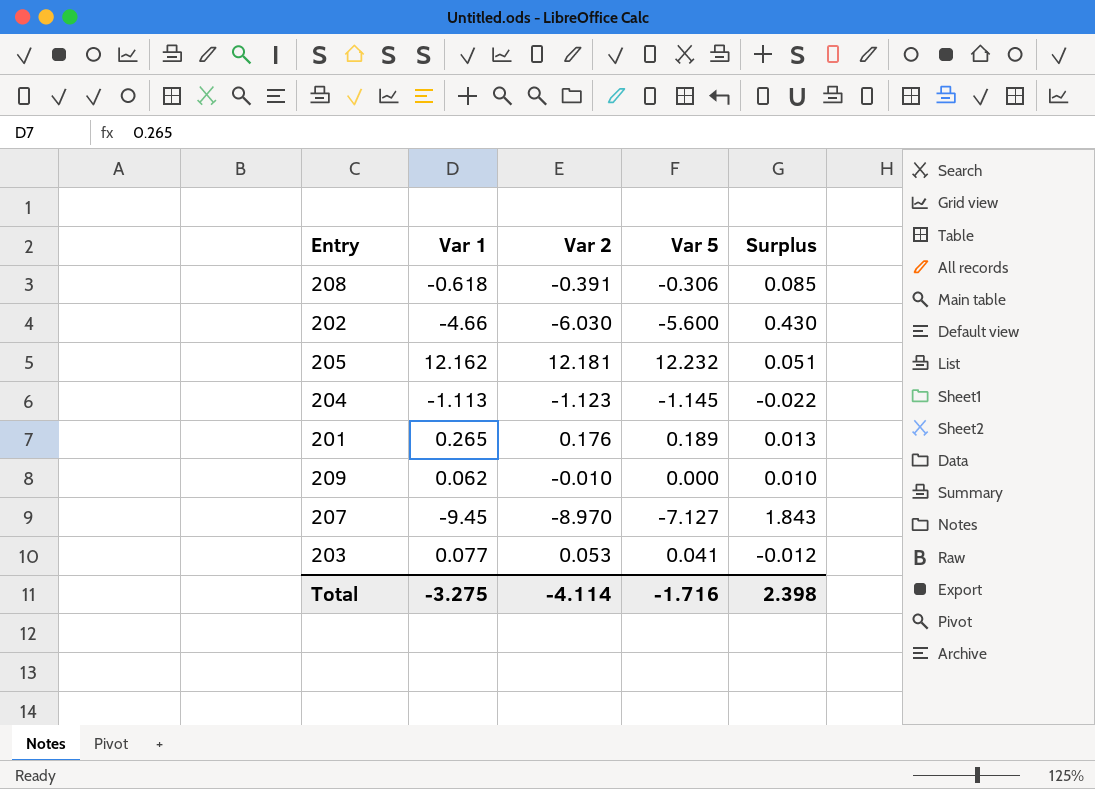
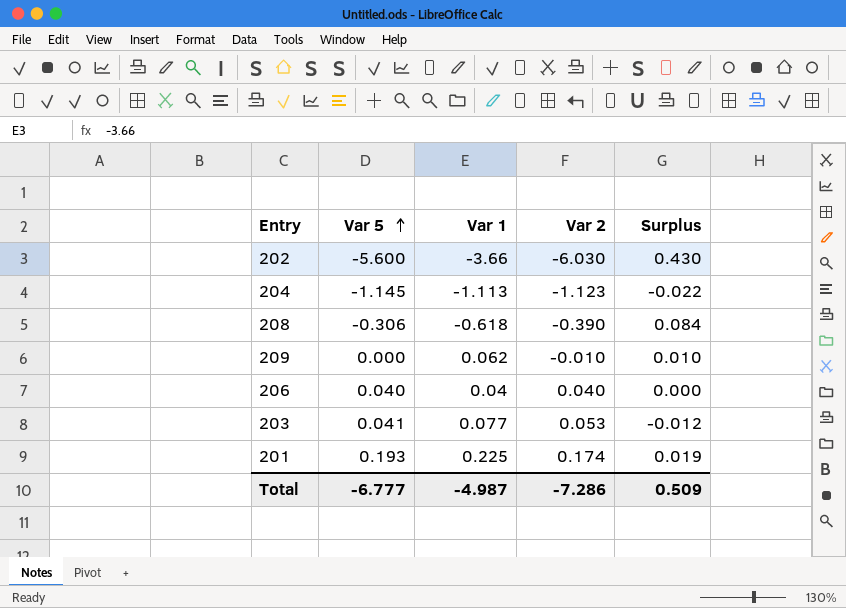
row order: none -> Var 5 ascending
column Var 5 | position: 4 -> 2
row 205: 12.162 | 12.181 | 12.232 | 0.051 -> none
row 207: -9.45 | -8.970 | -7.127 | 1.843 -> none
202 | Var 1: -4.66 -> -3.66
208 | Var 2: -0.391 -> -0.390
208 | Surplus: 0.085 -> 0.084
row 206: none -> 0.040 | 0.04 | 0.040 | 0.000
201 | Var 5: 0.189 -> 0.193
201 | Var 1: 0.265 -> 0.225
201 | Var 2: 0.176 -> 0.174
201 | Surplus: 0.013 -> 0.019
Total | Var 5: -1.716 -> -6.777
Total | Var 1: -3.275 -> -4.987
Total | Var 2: -4.114 -> -7.286
Total | Surplus: 2.398 -> 0.509

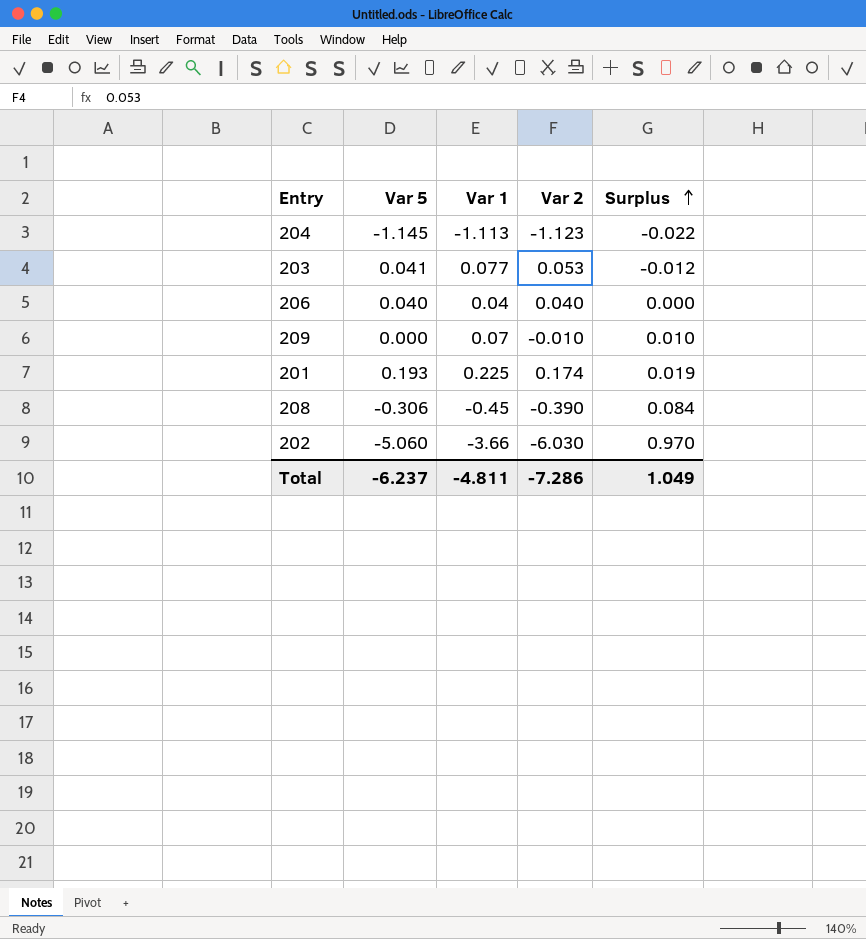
row order: Var 5 ascending -> Surplus ascending
209 | Var 1: 0.062 -> 0.07
208 | Var 1: -0.618 -> -0.45
202 | Var 5: -5.600 -> -5.060
202 | Surplus: 0.430 -> 0.970
Total | Var 5: -6.777 -> -6.237
Total | Var 1: -4.987 -> -4.811
Total | Surplus: 0.509 -> 1.049

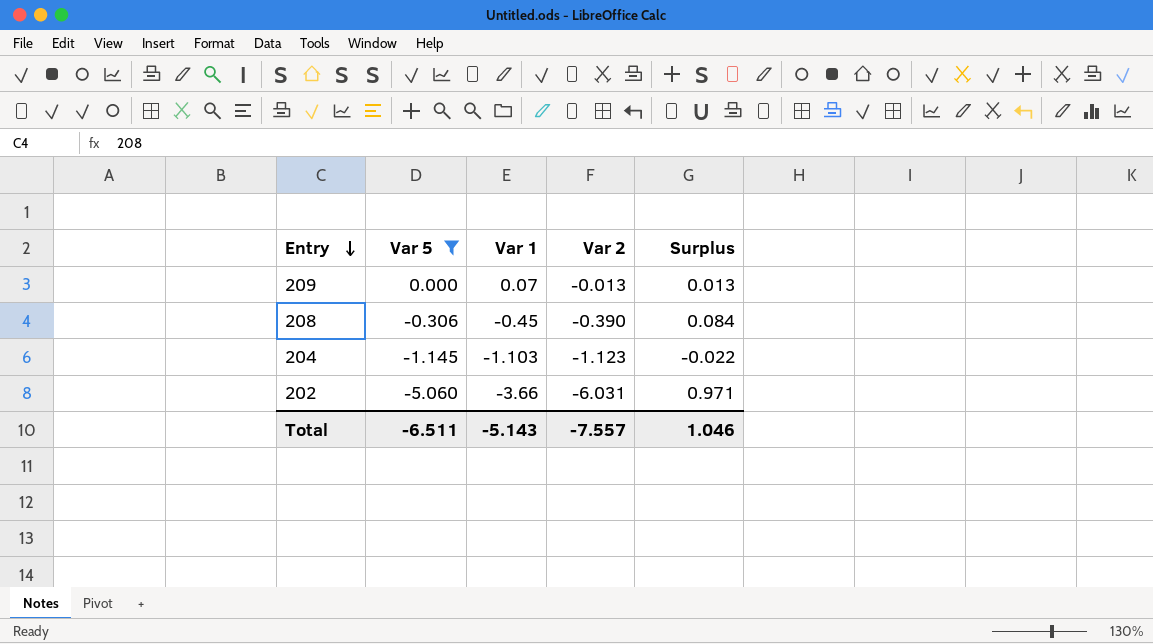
filter: none -> Var 5 <= 0.000
row order: Surplus ascending -> Entry descending
209 | Var 2: -0.010 -> -0.013
209 | Surplus: 0.010 -> 0.013
204 | Var 1: -1.113 -> -1.103
202 | Var 2: -6.030 -> -6.031
202 | Surplus: 0.970 -> 0.971
Total | Var 5: -6.237 -> -6.511
Total | Var 1: -4.811 -> -5.143
Total | Var 2: -7.286 -> -7.557
Total | Surplus: 1.049 -> 1.046

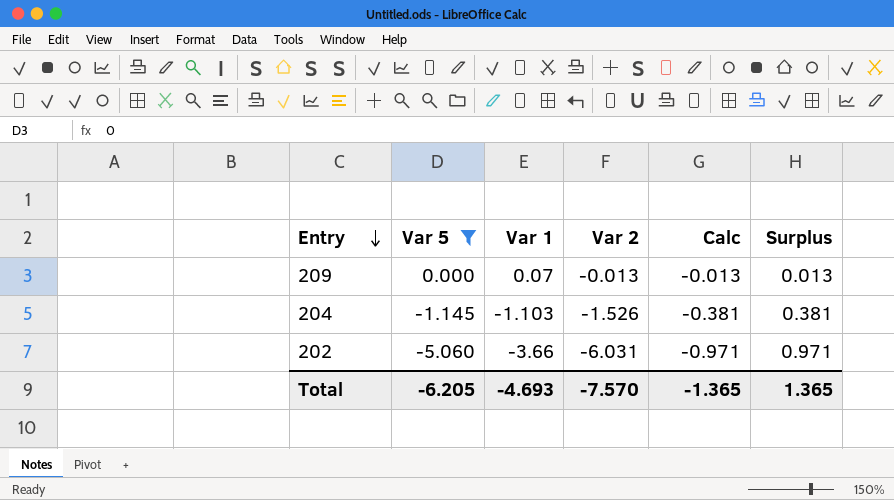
column Calc | formula: none -> [Var 2] - [Var 5]
row 208: -0.306 | -0.45 | -0.390 | 0.084 -> none
204 | Var 2: -1.123 -> -1.526
204 | Surplus: -0.022 -> 0.381
Total | Var 5: -6.511 -> -6.205
Total | Var 1: -5.143 -> -4.693
Total | Var 2: -7.557 -> -7.570
Total | Surplus: 1.046 -> 1.365

